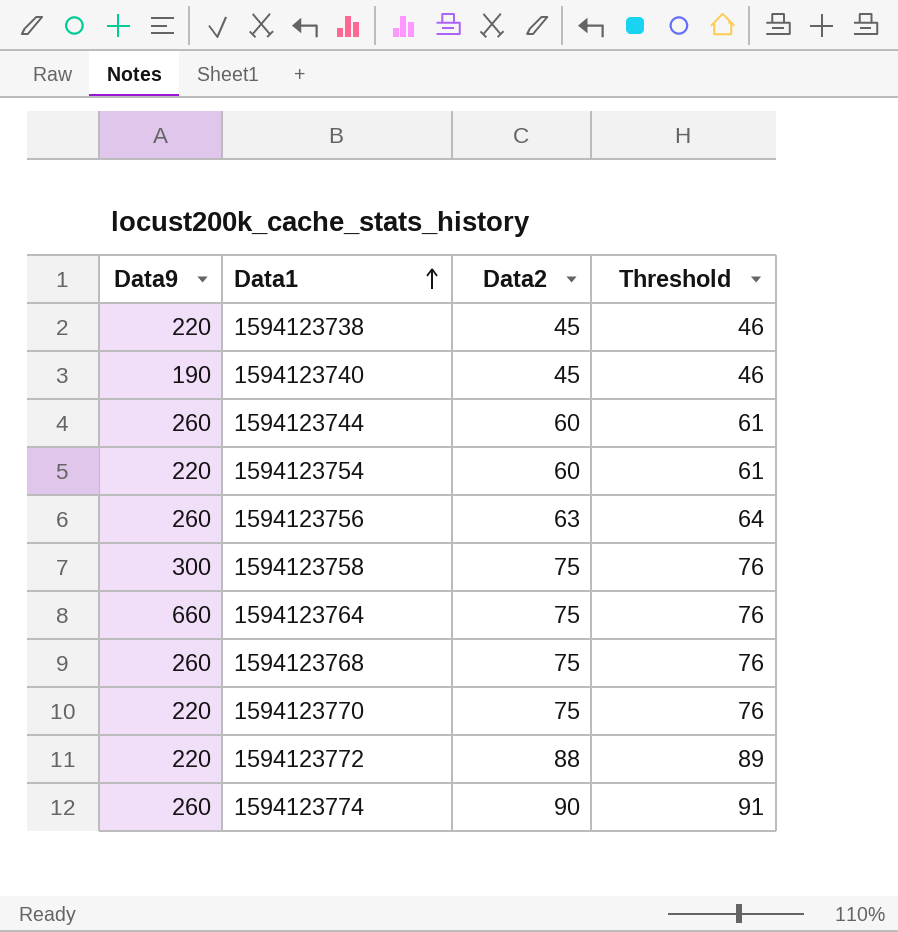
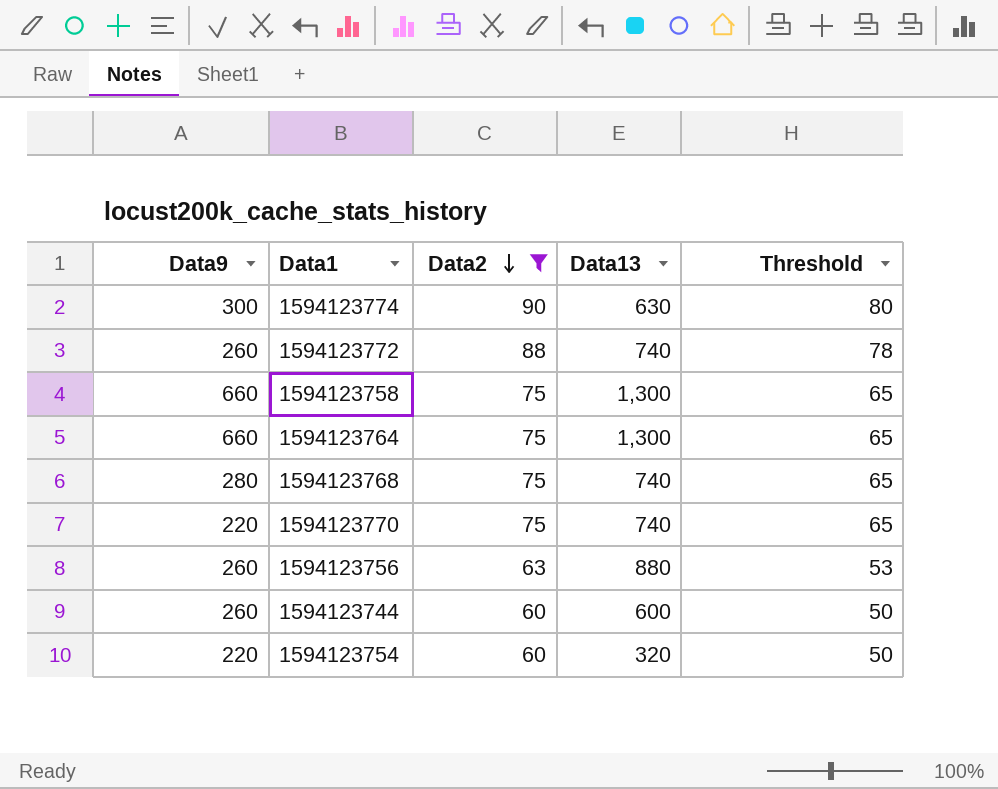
filter: none -> Data2 != 45
row order: Data1 ascending -> Data2 descending
column Data13 | position: none -> 4
column Threshold | formula: [Data2] + 1 -> [Data2] - 10
1594123774 | Data9: 260 -> 300
1594123772 | Data9: 220 -> 260
1594123758 | Data9: 300 -> 660
1594123768 | Data9: 260 -> 280

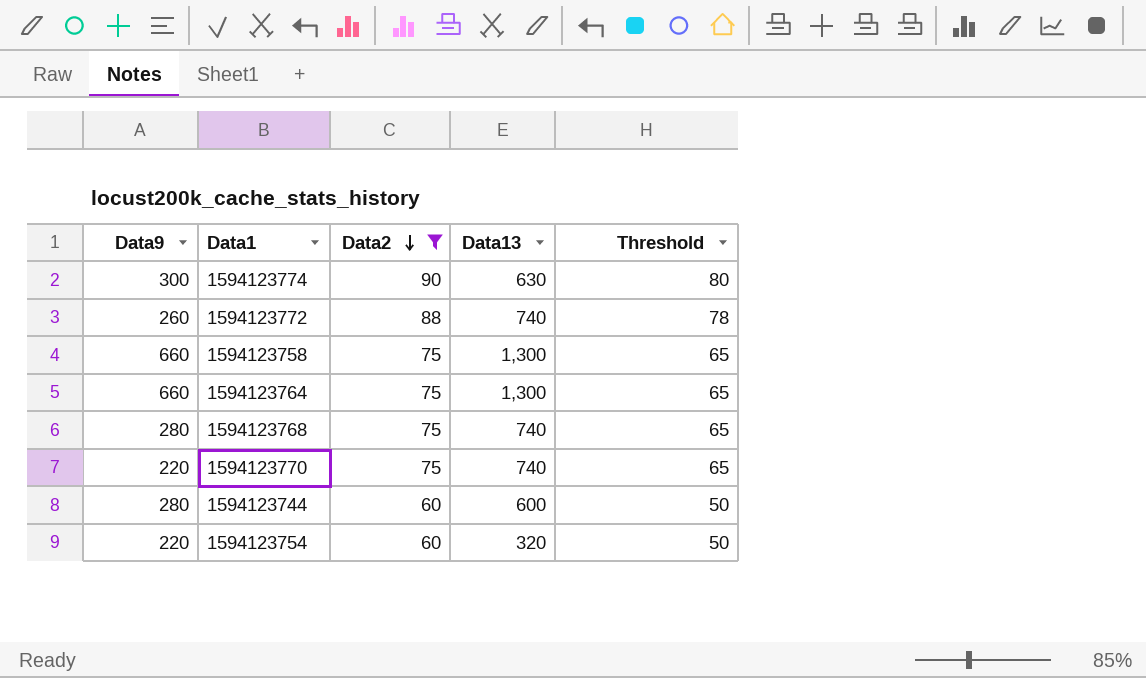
row 1594123756: 260 | 63 | 880 | 53 -> none
1594123744 | Data9: 260 -> 280

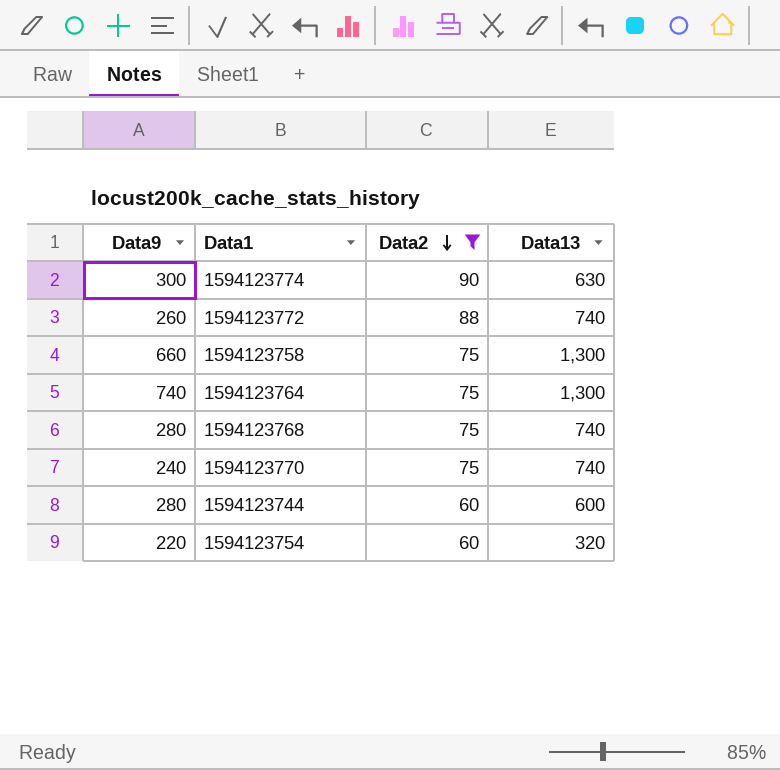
column Threshold | formula: [Data2] - 10 -> none
1594123764 | Data9: 660 -> 740
1594123770 | Data9: 220 -> 240

